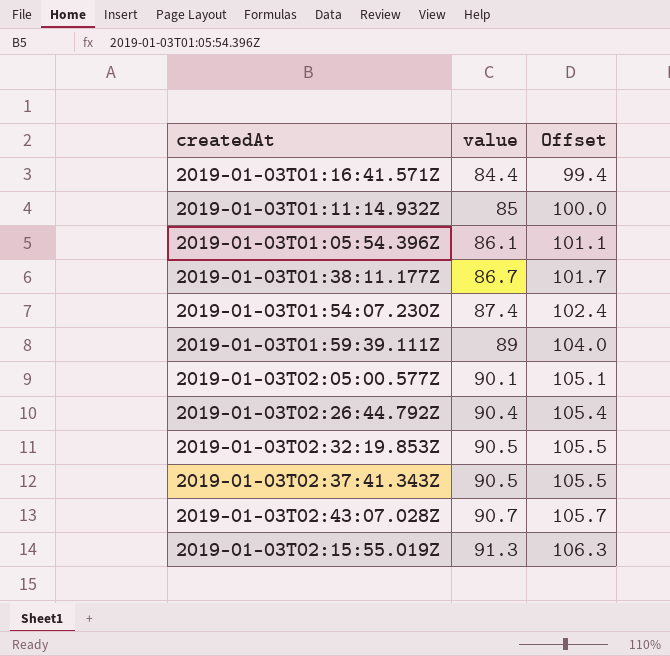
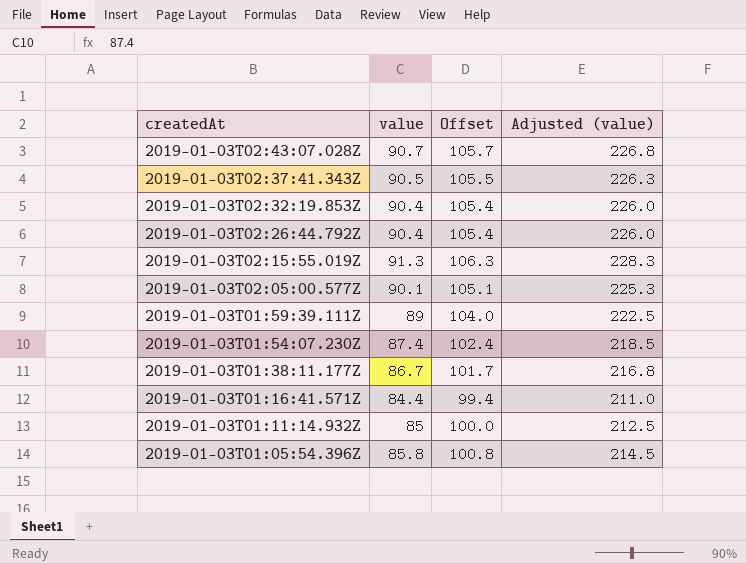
row order: value ascending -> createdAt descending
column Adjusted (value) | formula: none -> [value] * 2.5
2019-01-03T02:32:19.853Z | value: 90.5 -> 90.4
2019-01-03T02:32:19.853Z | Offset: 105.5 -> 105.4
2019-01-03T01:05:54.396Z | value: 86.1 -> 85.8
2019-01-03T01:05:54.396Z | Offset: 101.1 -> 100.8

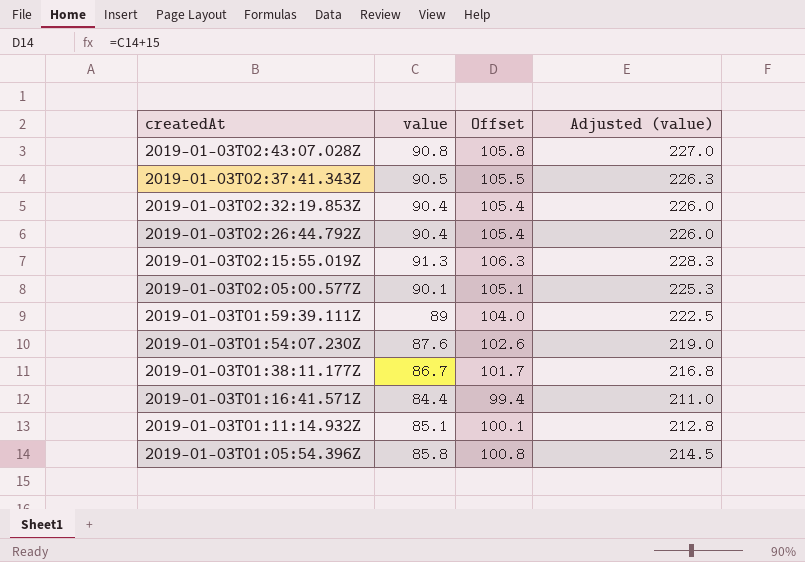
2019-01-03T02:43:07.028Z | value: 90.7 -> 90.8
2019-01-03T02:43:07.028Z | Offset: 105.7 -> 105.8
2019-01-03T02:43:07.028Z | Adjusted (value): 226.8 -> 227.0
2019-01-03T01:54:07.230Z | value: 87.4 -> 87.6
2019-01-03T01:54:07.230Z | Offset: 102.4 -> 102.6
2019-01-03T01:54:07.230Z | Adjusted (value): 218.5 -> 219.0
2019-01-03T01:11:14.932Z | value: 85 -> 85.1
2019-01-03T01:11:14.932Z | Offset: 100.0 -> 100.1
2019-01-03T01:11:14.932Z | Adjusted (value): 212.5 -> 212.8

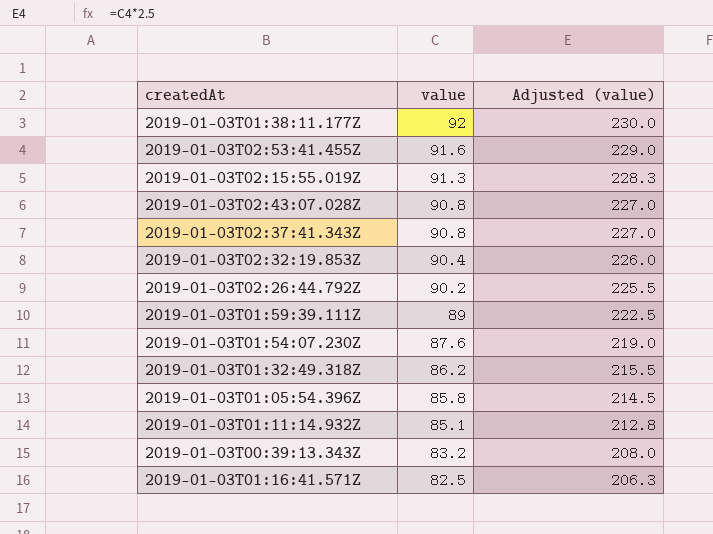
row order: createdAt descending -> value descending
column Offset | formula: [value] + 15 -> none
row 2019-01-03T02:05:00.577Z: 90.1 | 105.1 | 225.3 -> none
2019-01-03T01:38:11.177Z | value: 86.7 -> 92
2019-01-03T01:38:11.177Z | Adjusted (value): 216.8 -> 230.0
row 2019-01-03T02:53:41.455Z: none -> 91.6 | 229.0
2019-01-03T02:37:41.343Z | value: 90.5 -> 90.8
2019-01-03T02:37:41.343Z | Adjusted (value): 226.3 -> 227.0
2019-01-03T02:26:44.792Z | value: 90.4 -> 90.2
2019-01-03T02:26:44.792Z | Adjusted (value): 226.0 -> 225.5
row 2019-01-03T01:32:49.318Z: none -> 86.2 | 215.5
row 2019-01-03T00:39:13.343Z: none -> 83.2 | 208.0
2019-01-03T01:16:41.571Z | value: 84.4 -> 82.5
2019-01-03T01:16:41.571Z | Adjusted (value): 211.0 -> 206.3

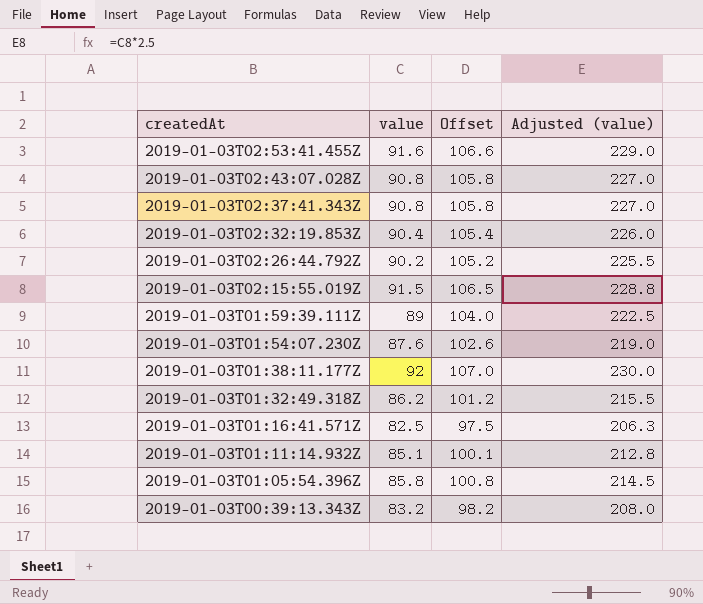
row order: value descending -> createdAt descending
column Offset | formula: none -> [value] + 15
2019-01-03T02:15:55.019Z | value: 91.3 -> 91.5
2019-01-03T02:15:55.019Z | Adjusted (value): 228.3 -> 228.8

